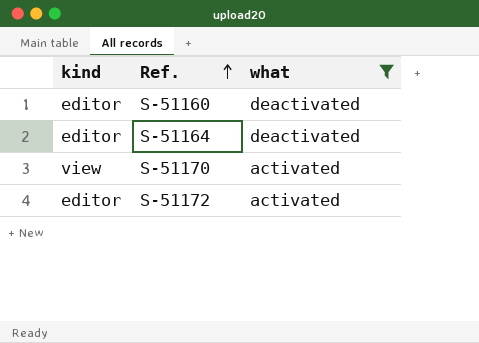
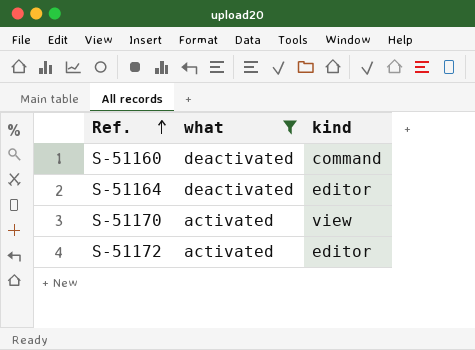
column kind | position: 1 -> 3
S-51160 | kind: editor -> command

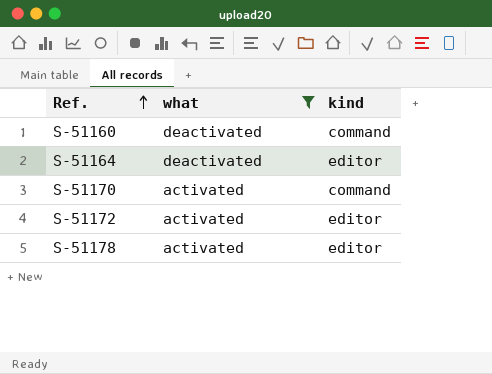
S-51170 | kind: view -> command
row S-51178: none -> activated | editor

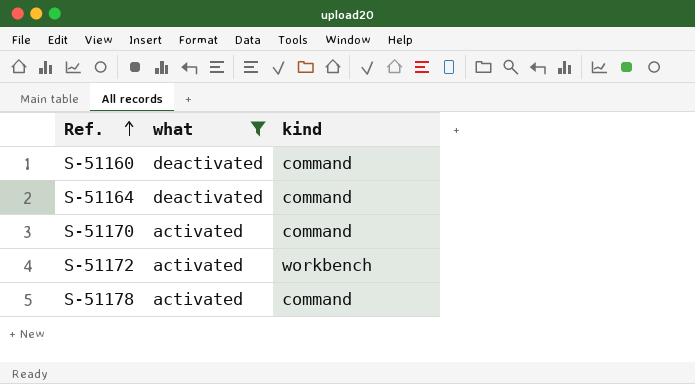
S-51164 | kind: editor -> command
S-51172 | kind: editor -> workbench
S-51178 | kind: editor -> command

